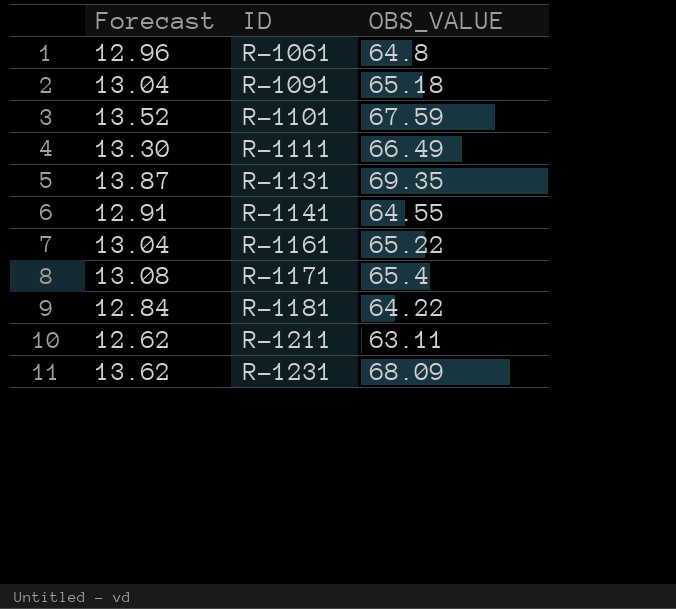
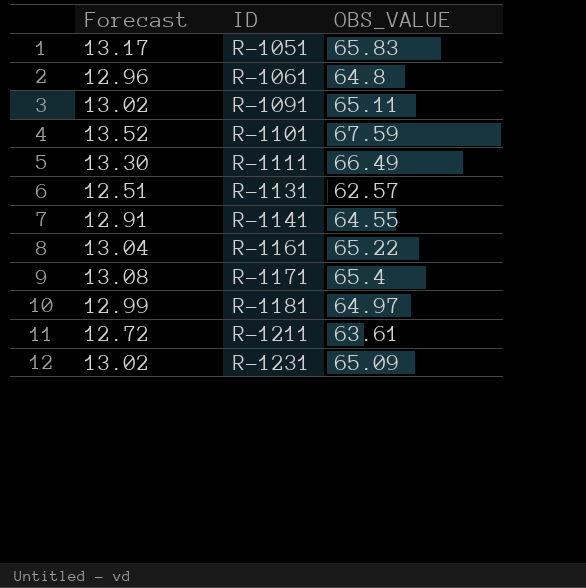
row R-1051: none -> 13.17 | 65.83
R-1091 | Forecast: 13.04 -> 13.02
R-1091 | OBS_VALUE: 65.18 -> 65.11
R-1131 | Forecast: 13.87 -> 12.51
R-1131 | OBS_VALUE: 69.35 -> 62.57
R-1181 | Forecast: 12.84 -> 12.99
R-1181 | OBS_VALUE: 64.22 -> 64.97
R-1211 | Forecast: 12.62 -> 12.72
R-1211 | OBS_VALUE: 63.11 -> 63.61
R-1231 | Forecast: 13.62 -> 13.02
R-1231 | OBS_VALUE: 68.09 -> 65.09

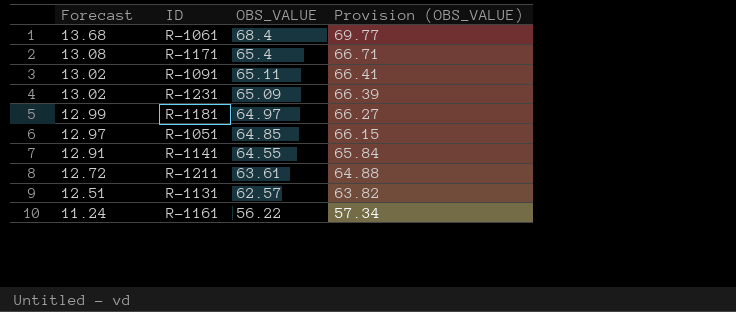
row order: ID ascending -> Forecast descending
column Provision (OBS_VALUE) | formula: none -> [OBS_VALUE] * 1.02
row R-1101: 13.52 | 67.59 -> none
row R-1111: 13.30 | 66.49 -> none
R-1061 | Forecast: 12.96 -> 13.68
R-1061 | OBS_VALUE: 64.8 -> 68.4
R-1051 | Forecast: 13.17 -> 12.97
R-1051 | OBS_VALUE: 65.83 -> 64.85
R-1161 | Forecast: 13.04 -> 11.24
R-1161 | OBS_VALUE: 65.22 -> 56.22

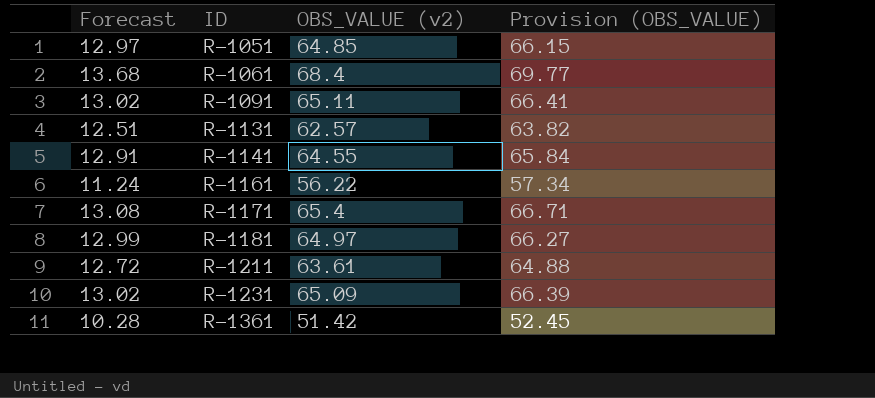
row order: Forecast descending -> ID ascending
column name: OBS_VALUE -> OBS_VALUE (v2)
row R-1361: none -> 10.28 | 51.42 | 52.45

